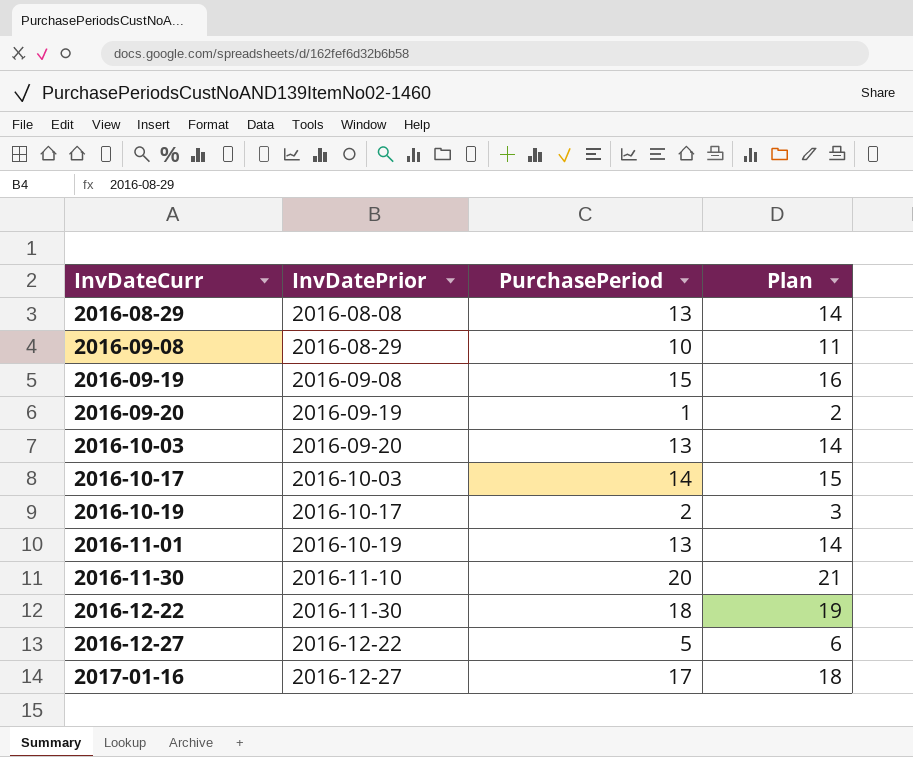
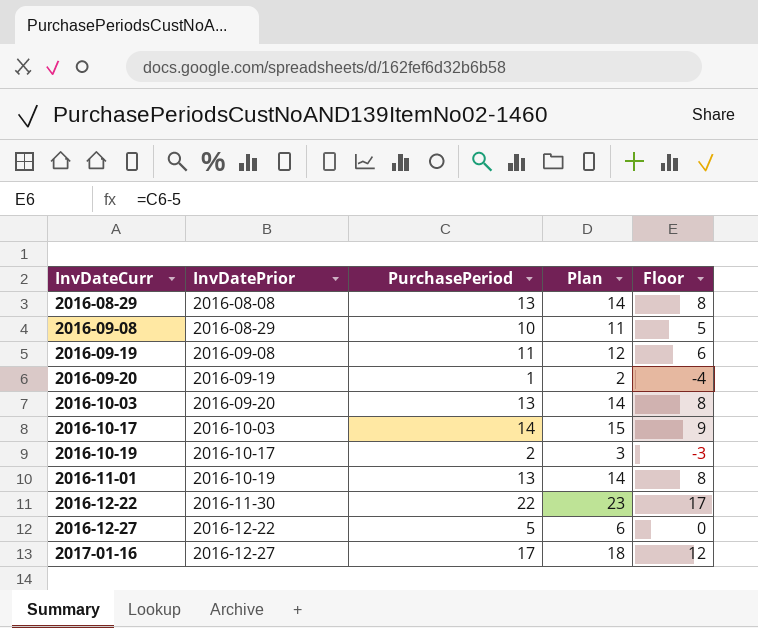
column Floor | formula: none -> [PurchasePeriod] - 5
row 2016-11-30: 2016-11-10 | 20 | 21 -> none
2016-09-19 | PurchasePeriod: 15 -> 11
2016-09-19 | Plan: 16 -> 12
2016-12-22 | PurchasePeriod: 18 -> 22
2016-12-22 | Plan: 19 -> 23

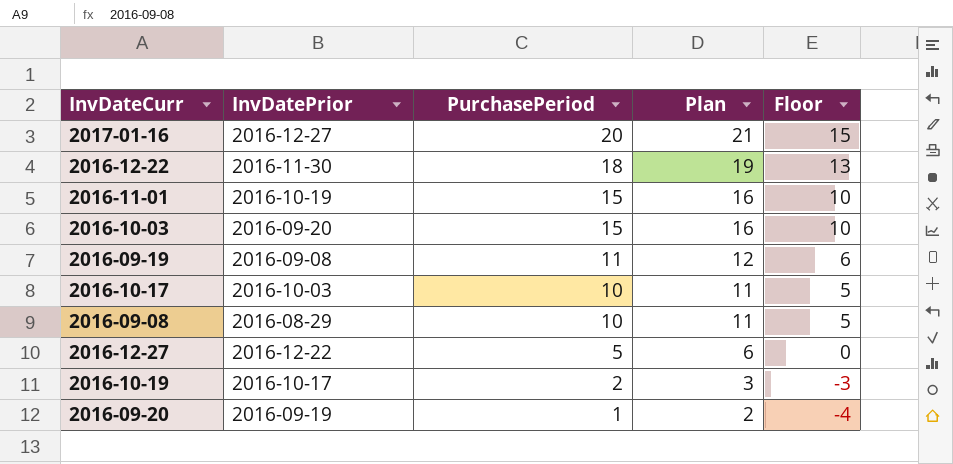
row order: InvDateCurr ascending -> PurchasePeriod descending
row 2016-08-29: 2016-08-08 | 13 | 14 | 8 -> none
2017-01-16 | PurchasePeriod: 17 -> 20
2017-01-16 | Plan: 18 -> 21
2017-01-16 | Floor: 12 -> 15
2016-12-22 | PurchasePeriod: 22 -> 18
2016-12-22 | Plan: 23 -> 19
2016-12-22 | Floor: 17 -> 13
2016-11-01 | PurchasePeriod: 13 -> 15
2016-11-01 | Plan: 14 -> 16
2016-11-01 | Floor: 8 -> 10
2016-10-03 | PurchasePeriod: 13 -> 15
2016-10-03 | Plan: 14 -> 16
2016-10-03 | Floor: 8 -> 10
2016-10-17 | PurchasePeriod: 14 -> 10
2016-10-17 | Plan: 15 -> 11
2016-10-17 | Floor: 9 -> 5

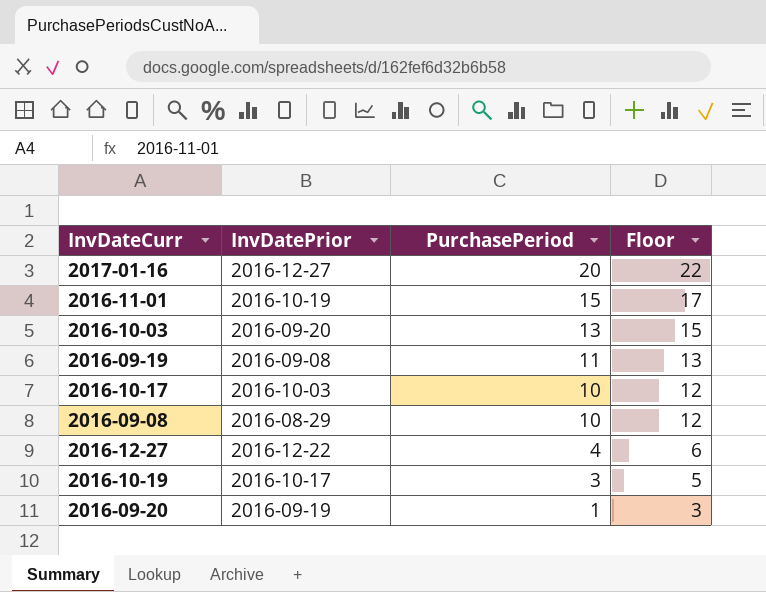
column Plan | formula: [PurchasePeriod] + 1 -> none
column Floor | formula: [PurchasePeriod] - 5 -> [PurchasePeriod] + 2
row 2016-12-22: 2016-11-30 | 18 | 19 | 13 -> none
2016-10-03 | PurchasePeriod: 15 -> 13
2016-12-27 | PurchasePeriod: 5 -> 4
2016-10-19 | PurchasePeriod: 2 -> 3

